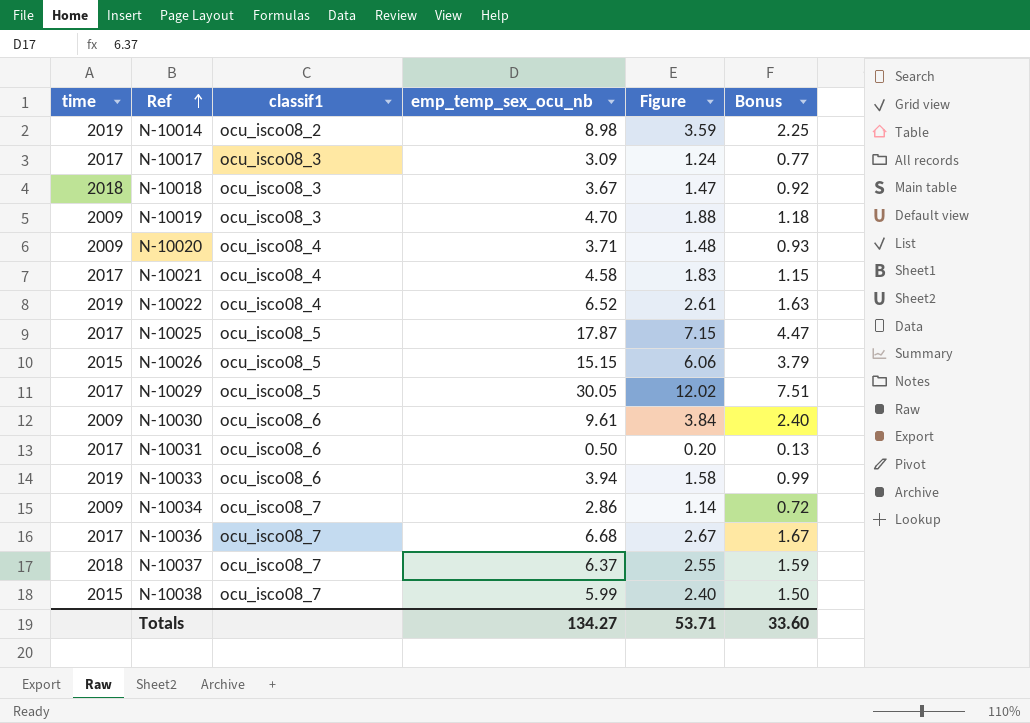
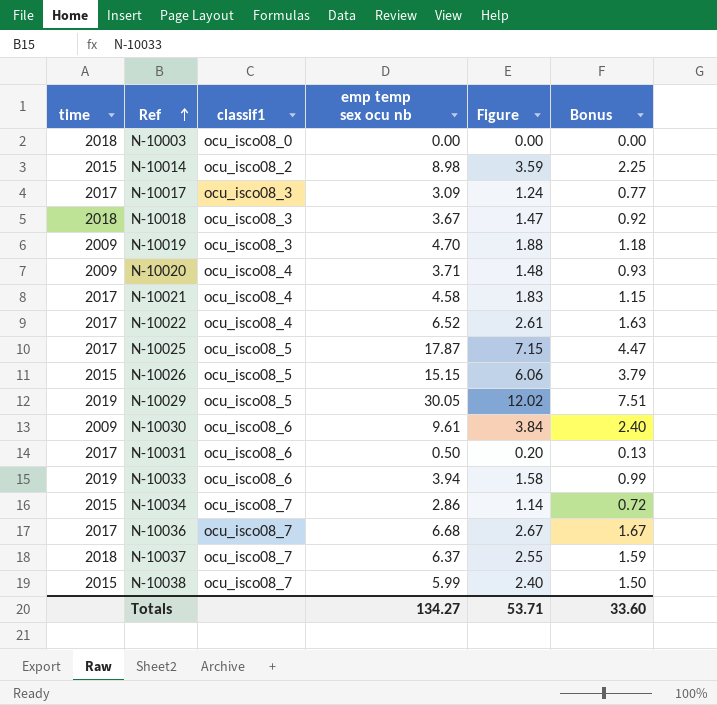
column name: emp_temp_sex_ocu_nb -> emp temp sex ocu nb
row N-10003: none -> 2018 | ocu_isco08_0 | 0.00 | 0.00 | 0.00
N-10014 | time: 2019 -> 2015
N-10022 | time: 2019 -> 2017
N-10029 | time: 2017 -> 2019
N-10034 | time: 2009 -> 2015

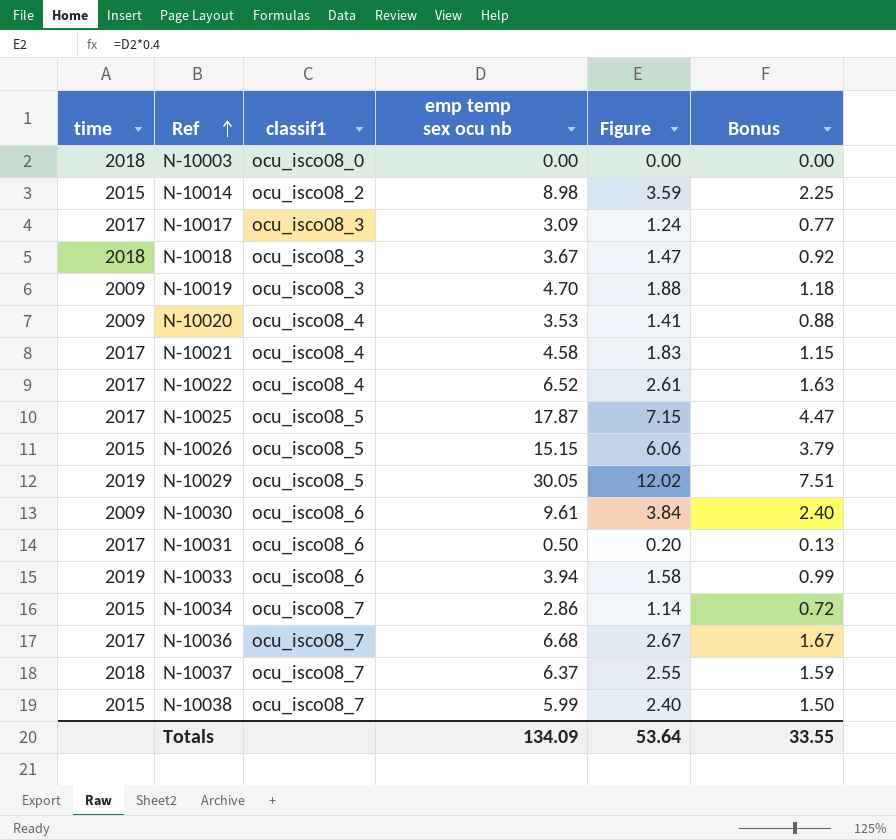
N-10020 | emp temp sex ocu nb: 3.71 -> 3.53
N-10020 | Figure: 1.48 -> 1.41
N-10020 | Bonus: 0.93 -> 0.88
Totals | emp temp sex ocu nb: 134.27 -> 134.09
Totals | Figure: 53.71 -> 53.64
Totals | Bonus: 33.60 -> 33.55

